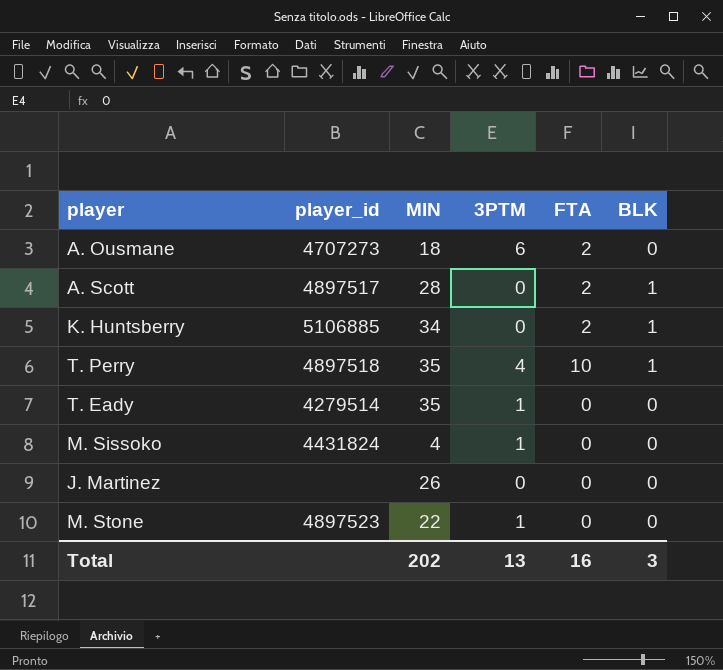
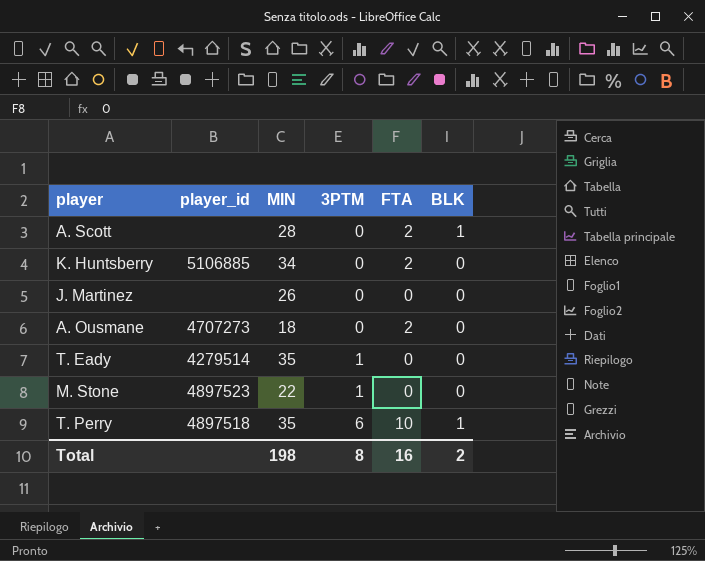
row order: none -> 3PTM ascending
row M. Sissoko: 4431824 | 4 | 1 | 0 | 0 -> none
A. Scott | player_id: 4897517 -> none
K. Huntsberry | BLK: 1 -> 0
A. Ousmane | 3PTM: 6 -> 0
T. Perry | 3PTM: 4 -> 6
Total | MIN: 202 -> 198
Total | 3PTM: 13 -> 8
Total | BLK: 3 -> 2

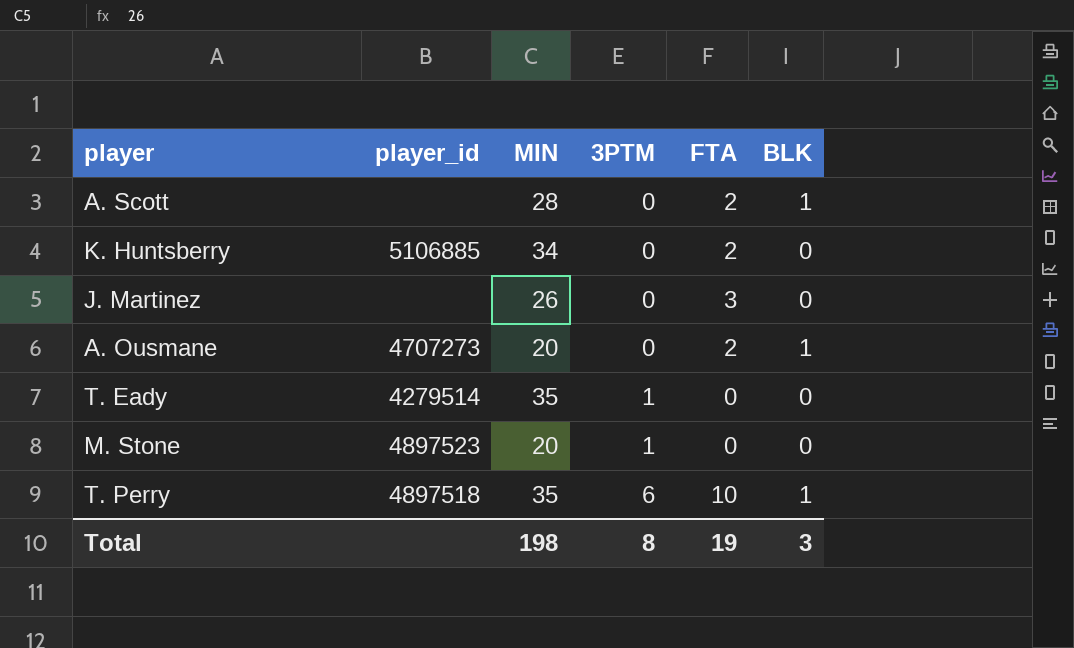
J. Martinez | FTA: 0 -> 3
A. Ousmane | MIN: 18 -> 20
A. Ousmane | BLK: 0 -> 1
M. Stone | MIN: 22 -> 20
Total | FTA: 16 -> 19
Total | BLK: 2 -> 3

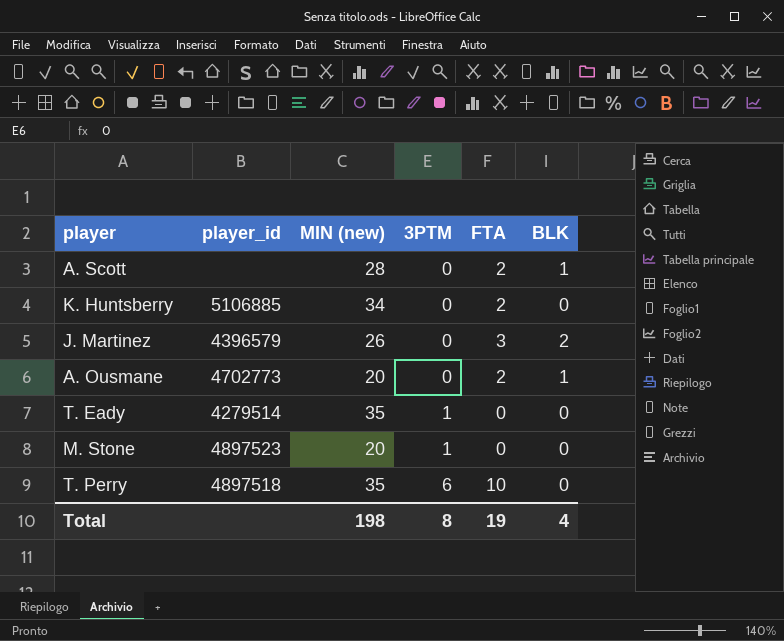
column name: MIN -> MIN (new)
J. Martinez | player_id: none -> 4396579
J. Martinez | BLK: 0 -> 2
A. Ousmane | player_id: 4707273 -> 4702773
T. Perry | BLK: 1 -> 0
Total | BLK: 3 -> 4

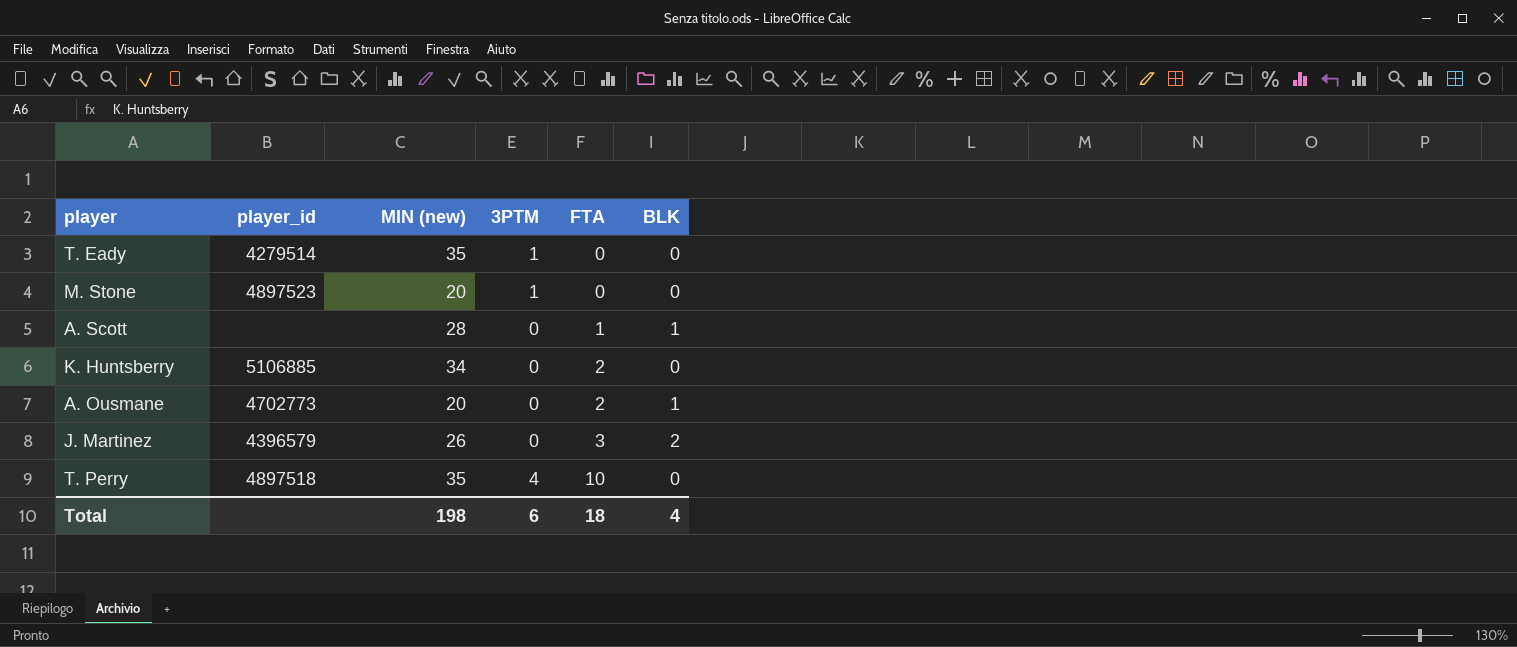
row order: 3PTM ascending -> FTA ascending
A. Scott | FTA: 2 -> 1
T. Perry | 3PTM: 6 -> 4
Total | 3PTM: 8 -> 6
Total | FTA: 19 -> 18

